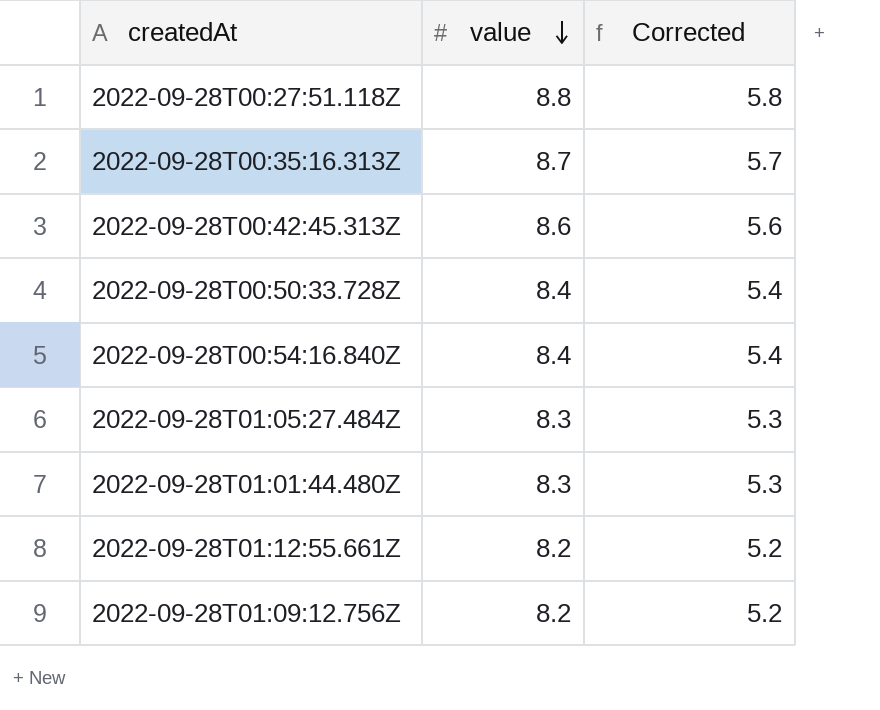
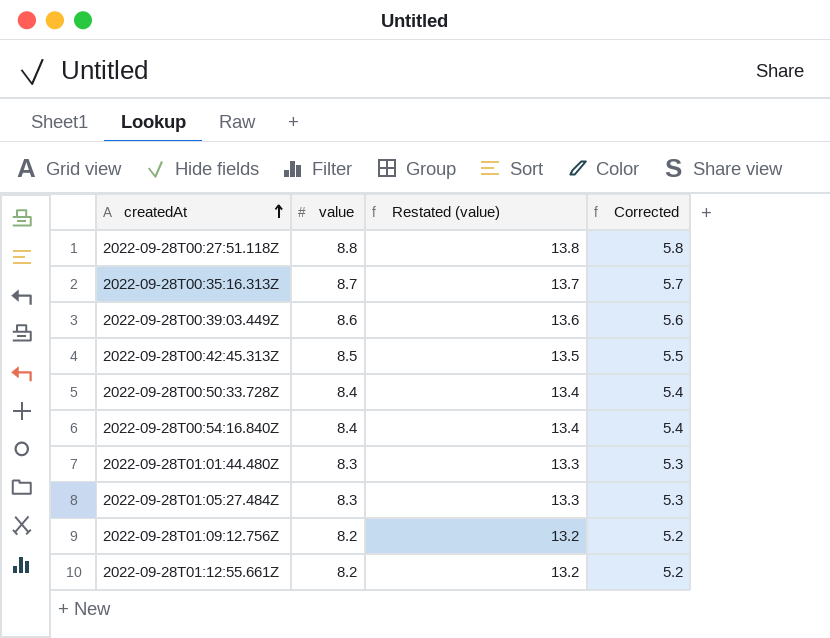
row order: value descending -> createdAt ascending
column Restated (value) | formula: none -> [value] + 5
row 2022-09-28T00:39:03.449Z: none -> 8.6 | 13.6 | 5.6
2022-09-28T00:42:45.313Z | value: 8.6 -> 8.5
2022-09-28T00:42:45.313Z | Corrected: 5.6 -> 5.5

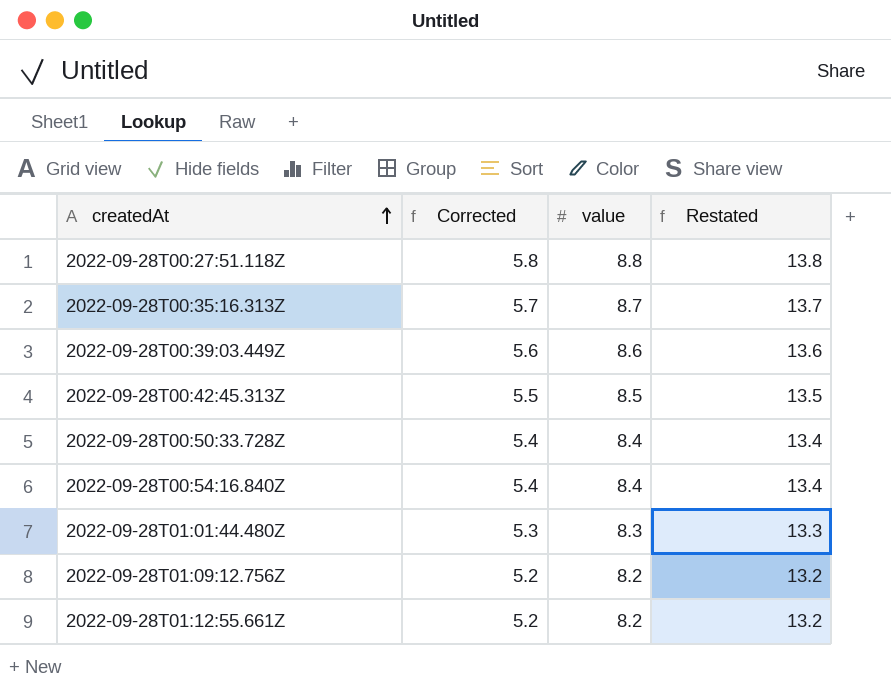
column Corrected | position: 4 -> 2
column name: Restated (value) -> Restated
row 2022-09-28T01:05:27.484Z: 8.3 | 13.3 | 5.3 -> none

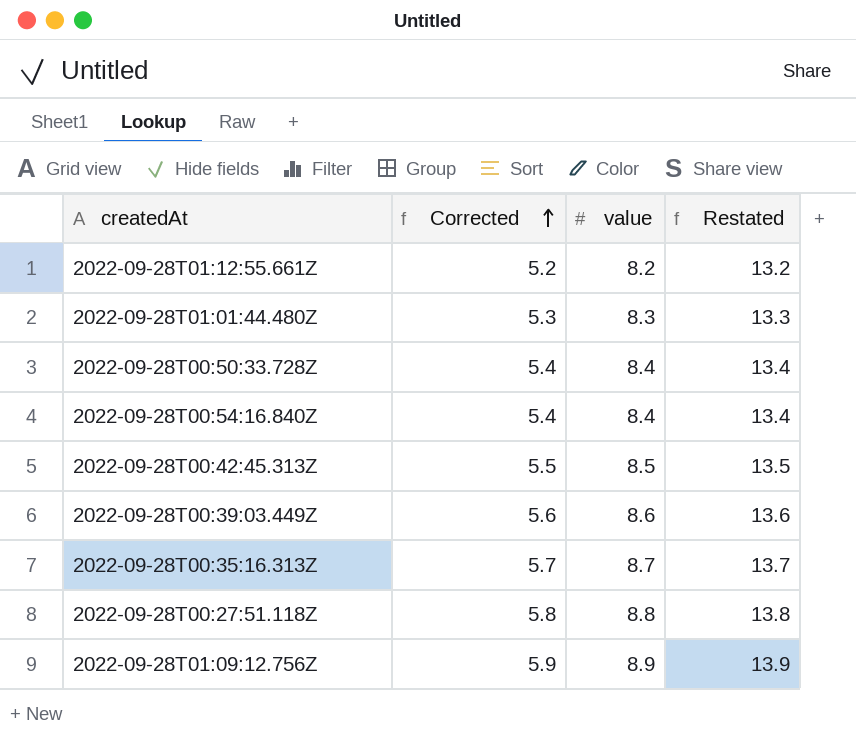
row order: createdAt ascending -> Corrected ascending
2022-09-28T01:09:12.756Z | Corrected: 5.2 -> 5.9
2022-09-28T01:09:12.756Z | value: 8.2 -> 8.9
2022-09-28T01:09:12.756Z | Restated: 13.2 -> 13.9

